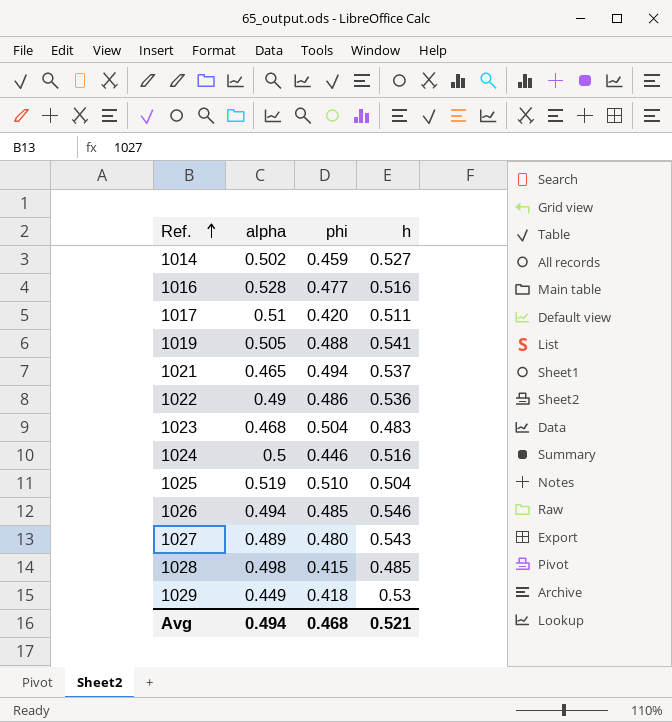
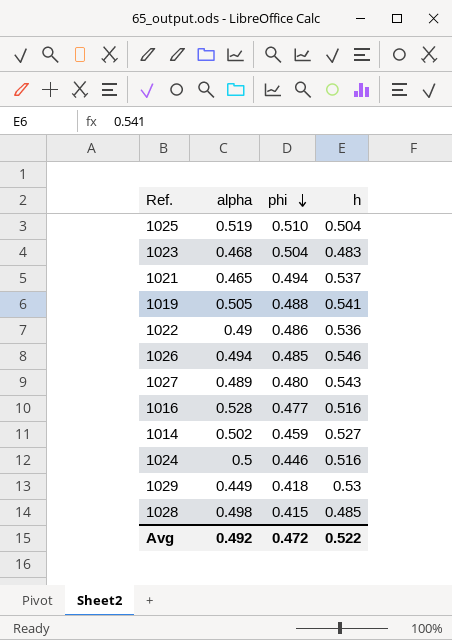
row order: Ref. ascending -> phi descending
row 1017: 0.51 | 0.420 | 0.511 -> none
Avg | alpha: 0.494 -> 0.492
Avg | phi: 0.468 -> 0.472
Avg | h: 0.521 -> 0.522

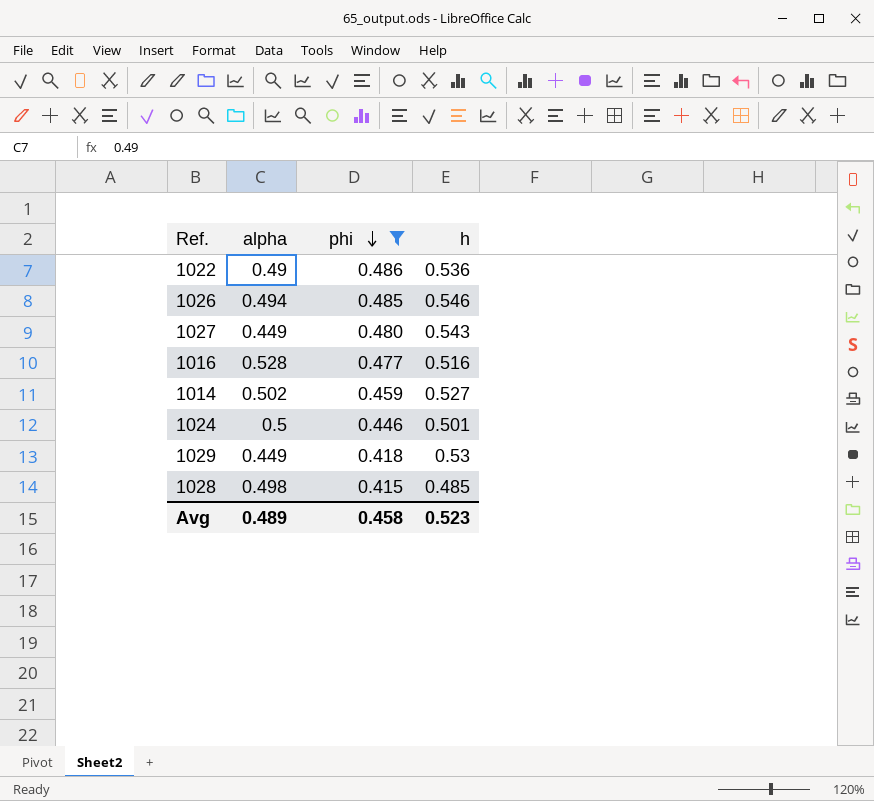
filter: none -> phi <= 0.486
1027 | alpha: 0.489 -> 0.449
1024 | h: 0.516 -> 0.501
Avg | alpha: 0.492 -> 0.489
Avg | phi: 0.472 -> 0.458
Avg | h: 0.522 -> 0.523

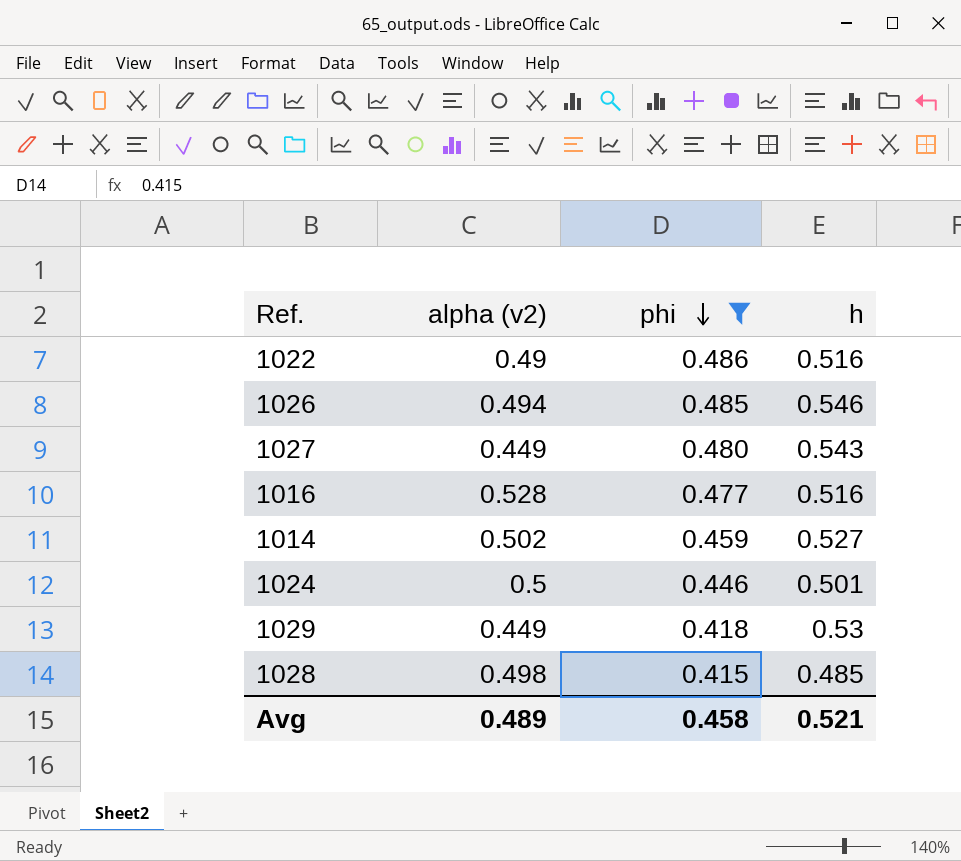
column name: alpha -> alpha (v2)
1022 | h: 0.536 -> 0.516
Avg | h: 0.523 -> 0.521

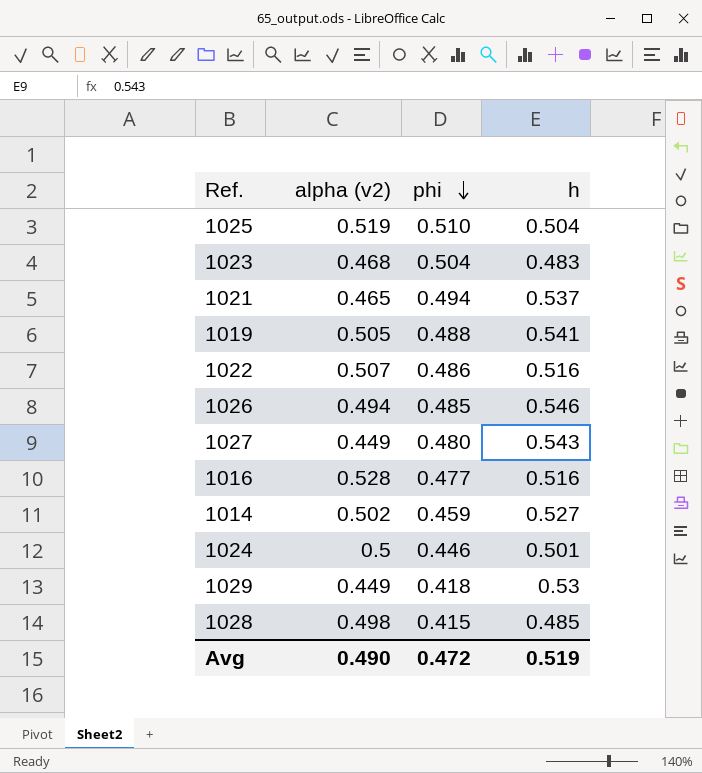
filter: phi <= 0.486 -> none
1022 | alpha (v2): 0.49 -> 0.507
Avg | alpha (v2): 0.489 -> 0.490
Avg | phi: 0.458 -> 0.472
Avg | h: 0.521 -> 0.519

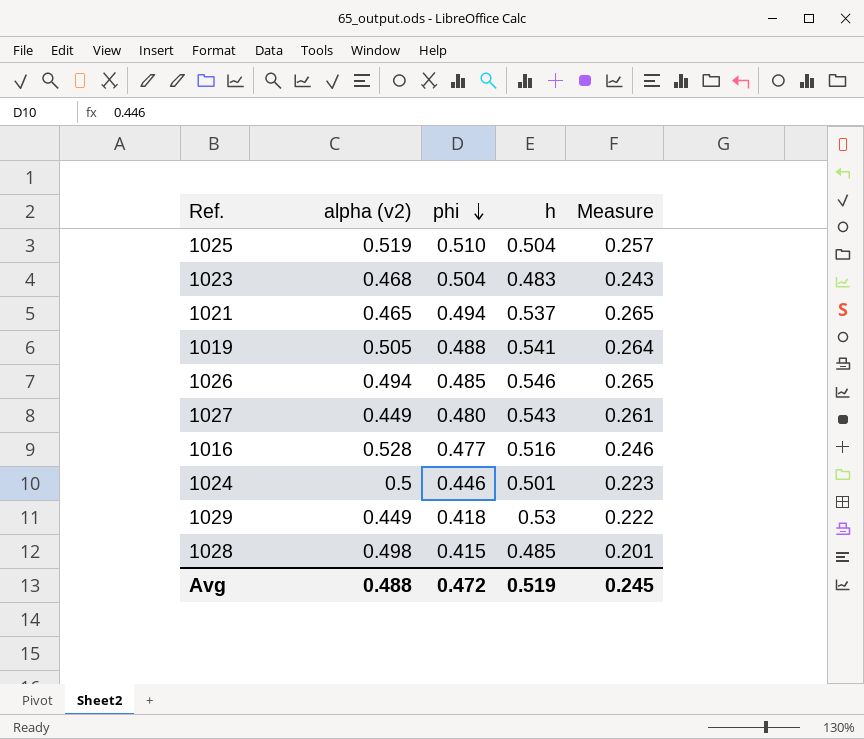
column Measure | formula: none -> [phi] * [h]
row 1022: 0.507 | 0.486 | 0.516 -> none
row 1014: 0.502 | 0.459 | 0.527 -> none
Avg | alpha (v2): 0.490 -> 0.488

